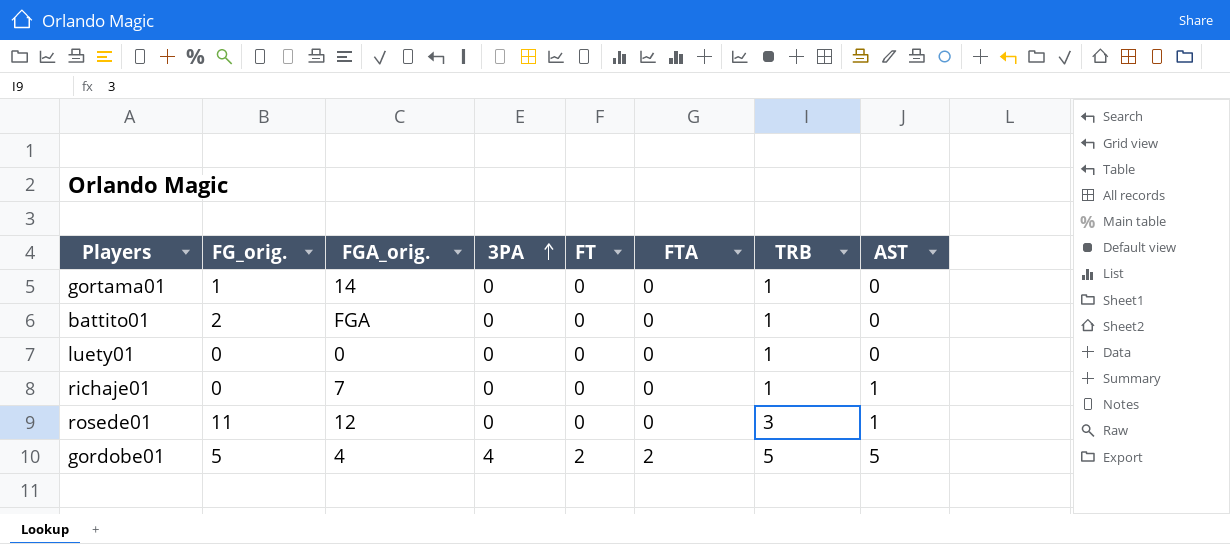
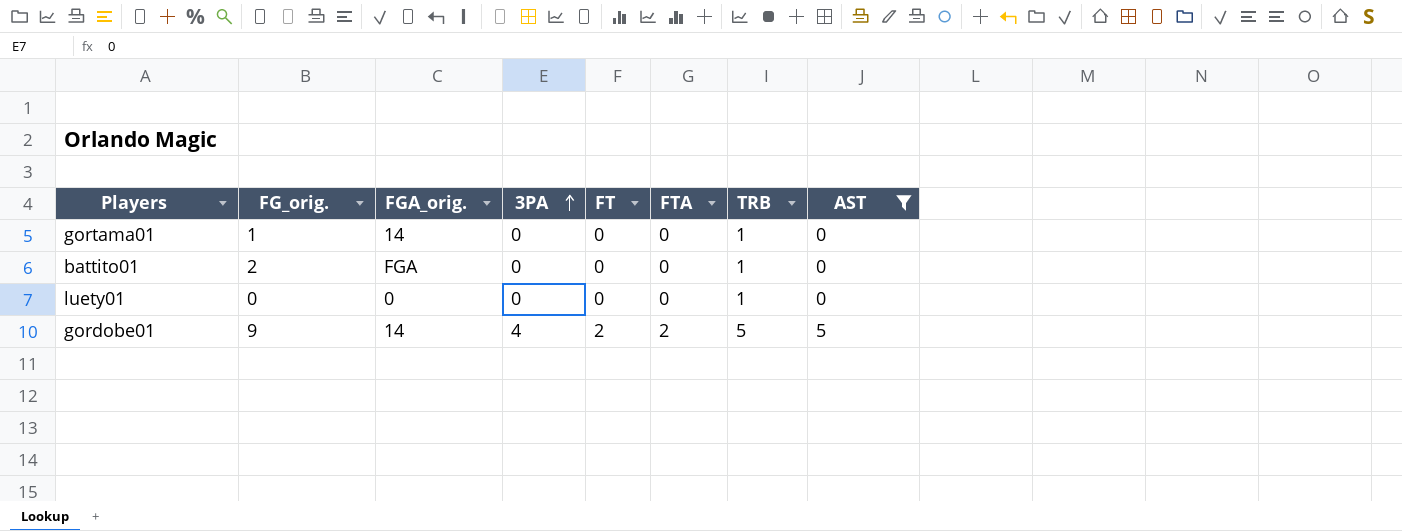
filter: none -> AST != 1
gordobe01 | FG_orig.: 5 -> 9
gordobe01 | FGA_orig.: 4 -> 14

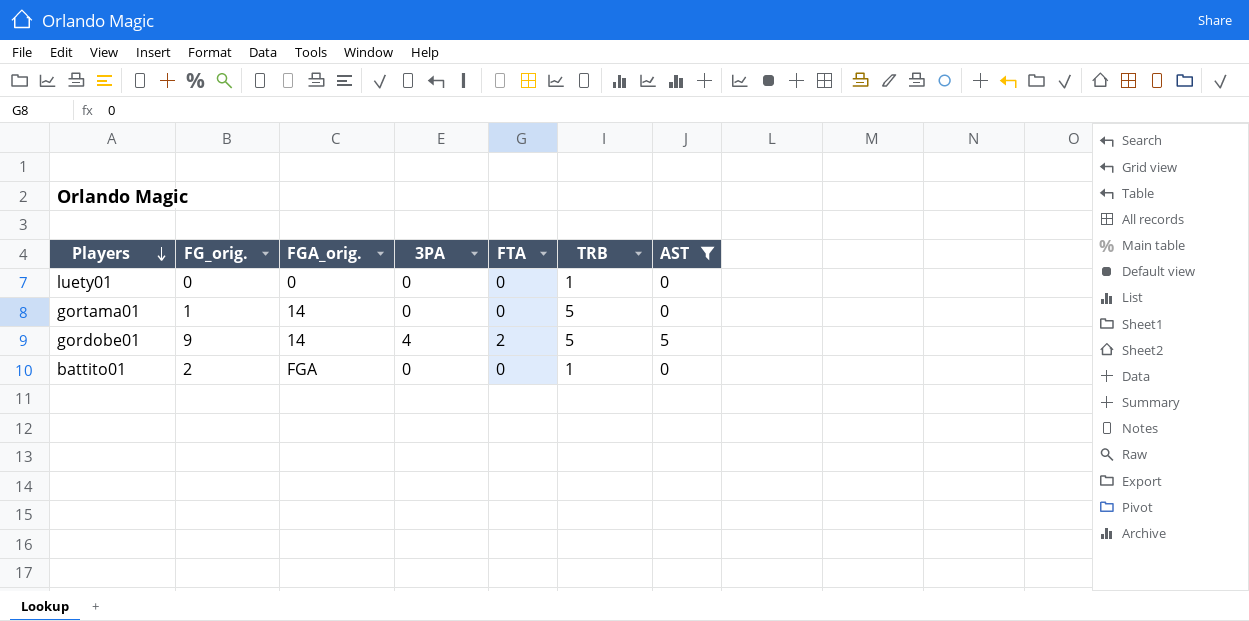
row order: 3PA ascending -> Players descending
column FT | position: 5 -> none
gortama01 | TRB: 1 -> 5

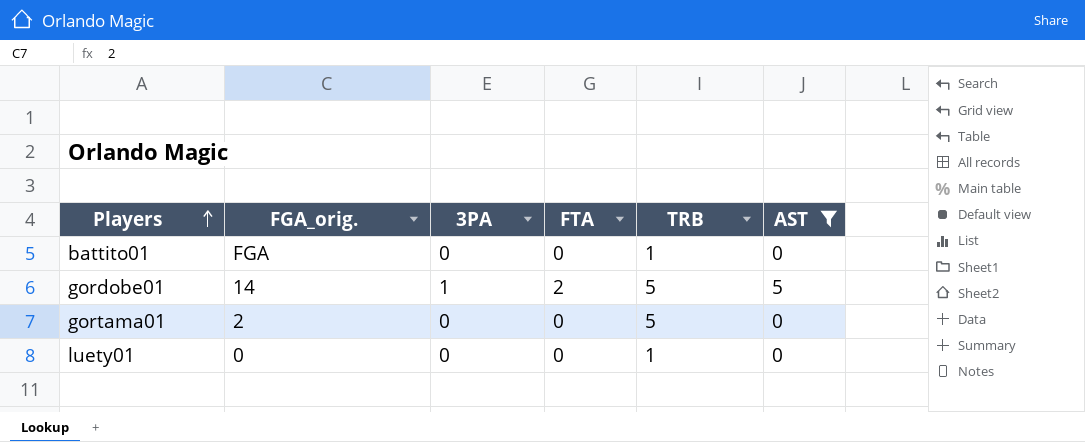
row order: Players descending -> Players ascending
column FG_orig. | position: 2 -> none
gordobe01 | 3PA: 4 -> 1
gortama01 | FGA_orig.: 14 -> 2

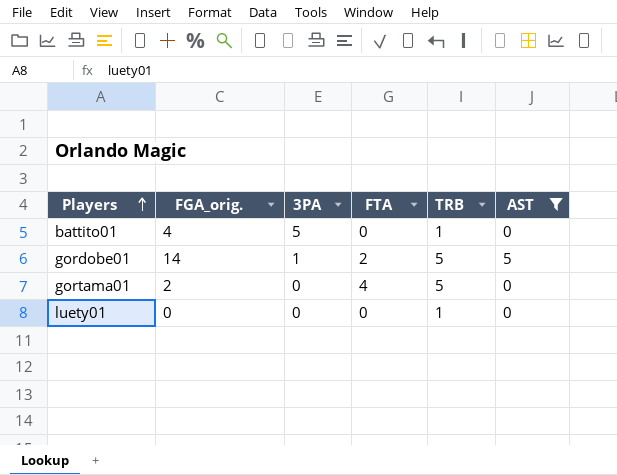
battito01 | FGA_orig.: FGA -> 4
battito01 | 3PA: 0 -> 5
gortama01 | FTA: 0 -> 4

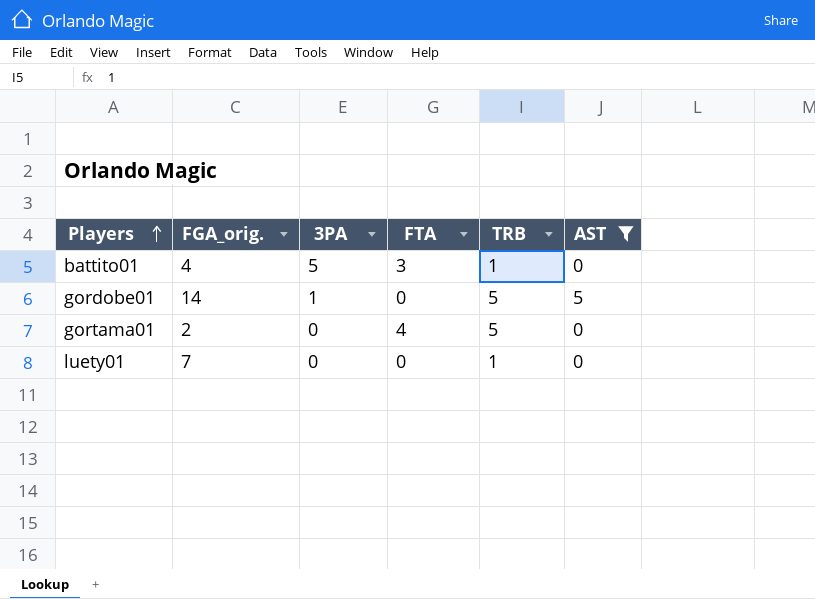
battito01 | FTA: 0 -> 3
gordobe01 | FTA: 2 -> 0
luety01 | FGA_orig.: 0 -> 7

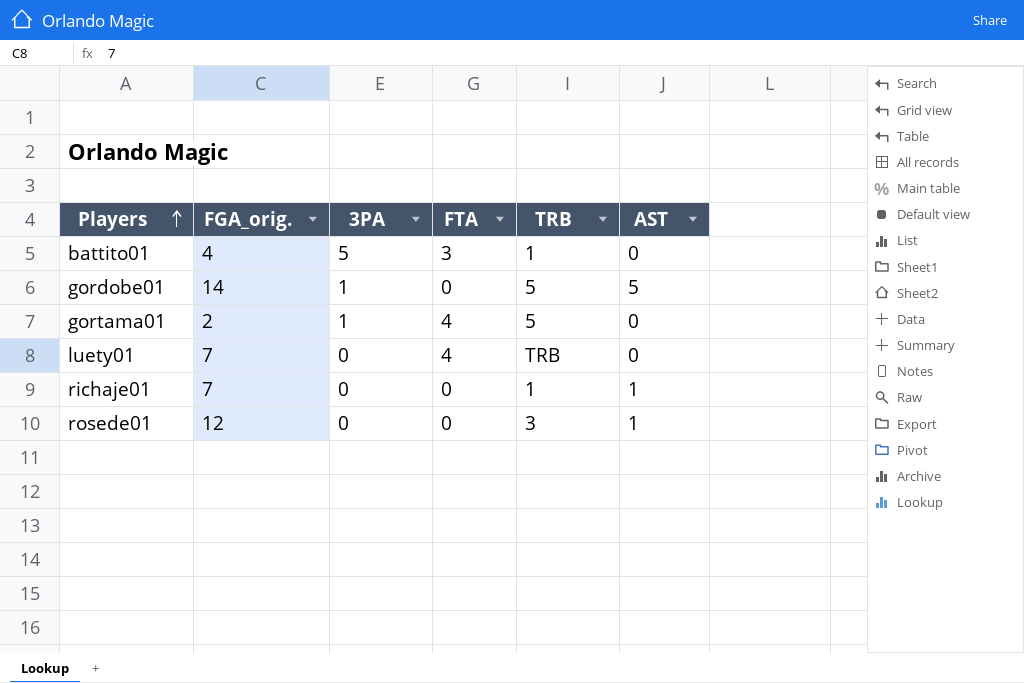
filter: AST != 1 -> none
gortama01 | 3PA: 0 -> 1
luety01 | FTA: 0 -> 4
luety01 | TRB: 1 -> TRB

